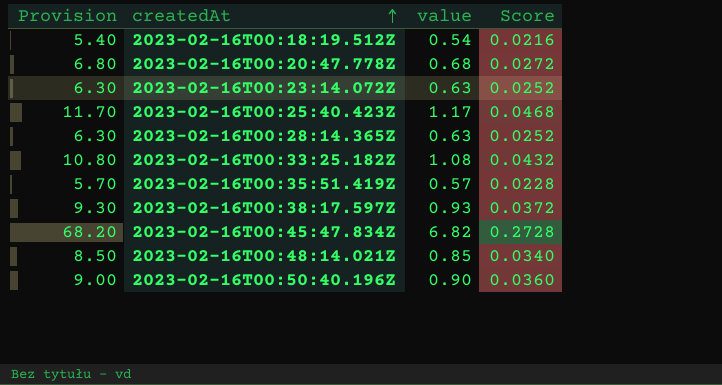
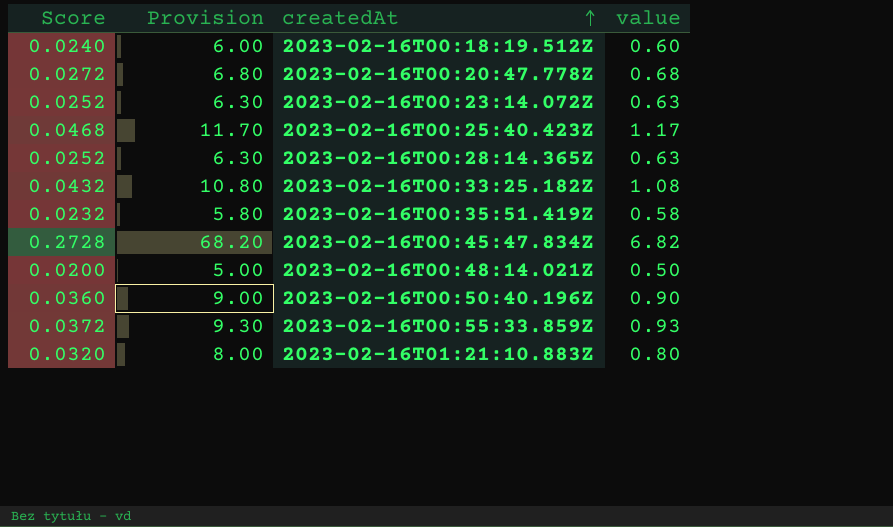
column Score | position: 4 -> 1
row 2023-02-16T00:38:17.597Z: 9.30 | 0.93 | 0.0372 -> none
2023-02-16T00:18:19.512Z | Score: 0.0216 -> 0.0240
2023-02-16T00:18:19.512Z | Provision: 5.40 -> 6.00
2023-02-16T00:18:19.512Z | value: 0.54 -> 0.60
2023-02-16T00:35:51.419Z | Score: 0.0228 -> 0.0232
2023-02-16T00:35:51.419Z | Provision: 5.70 -> 5.80
2023-02-16T00:35:51.419Z | value: 0.57 -> 0.58
2023-02-16T00:48:14.021Z | Score: 0.0340 -> 0.0200
2023-02-16T00:48:14.021Z | Provision: 8.50 -> 5.00
2023-02-16T00:48:14.021Z | value: 0.85 -> 0.50
row 2023-02-16T00:55:33.859Z: none -> 0.0372 | 9.30 | 0.93
row 2023-02-16T01:21:10.883Z: none -> 0.0320 | 8.00 | 0.80

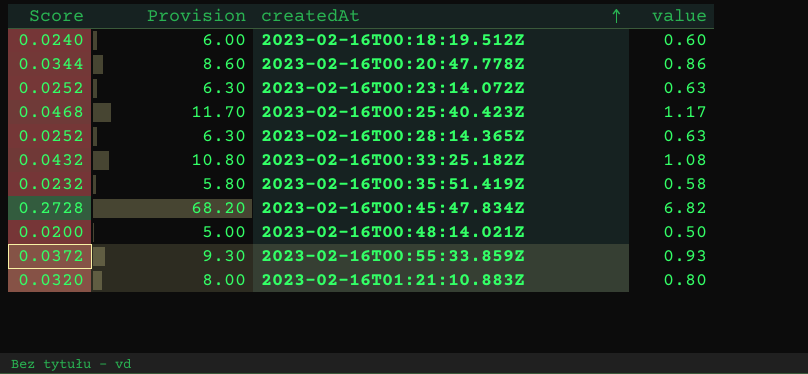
row 2023-02-16T00:50:40.196Z: 0.0360 | 9.00 | 0.90 -> none
2023-02-16T00:20:47.778Z | Score: 0.0272 -> 0.0344
2023-02-16T00:20:47.778Z | Provision: 6.80 -> 8.60
2023-02-16T00:20:47.778Z | value: 0.68 -> 0.86

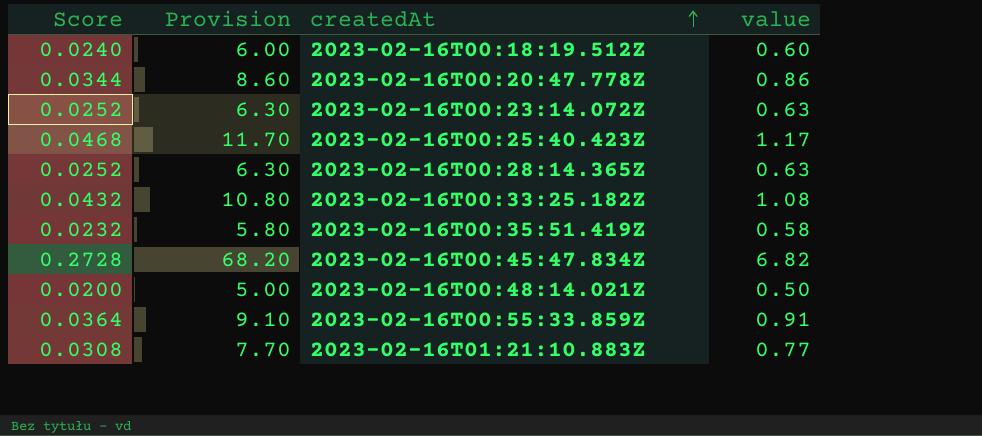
2023-02-16T00:55:33.859Z | Score: 0.0372 -> 0.0364
2023-02-16T00:55:33.859Z | Provision: 9.30 -> 9.10
2023-02-16T00:55:33.859Z | value: 0.93 -> 0.91
2023-02-16T01:21:10.883Z | Score: 0.0320 -> 0.0308
2023-02-16T01:21:10.883Z | Provision: 8.00 -> 7.70
2023-02-16T01:21:10.883Z | value: 0.80 -> 0.77

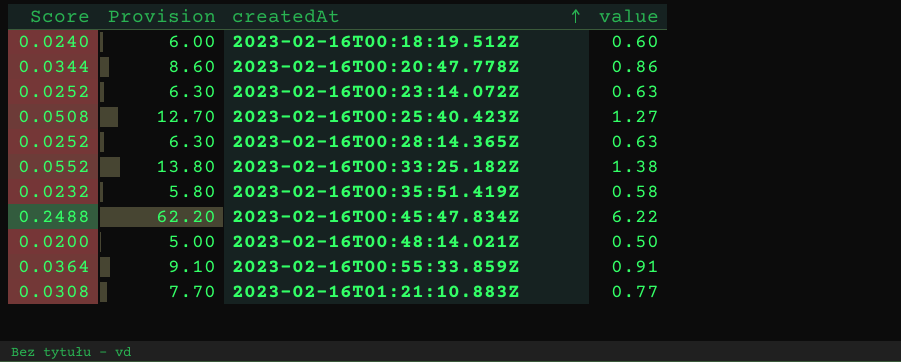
2023-02-16T00:25:40.423Z | Score: 0.0468 -> 0.0508
2023-02-16T00:25:40.423Z | Provision: 11.70 -> 12.70
2023-02-16T00:25:40.423Z | value: 1.17 -> 1.27
2023-02-16T00:33:25.182Z | Score: 0.0432 -> 0.0552
2023-02-16T00:33:25.182Z | Provision: 10.80 -> 13.80
2023-02-16T00:33:25.182Z | value: 1.08 -> 1.38
2023-02-16T00:45:47.834Z | Score: 0.2728 -> 0.2488
2023-02-16T00:45:47.834Z | Provision: 68.20 -> 62.20
2023-02-16T00:45:47.834Z | value: 6.82 -> 6.22

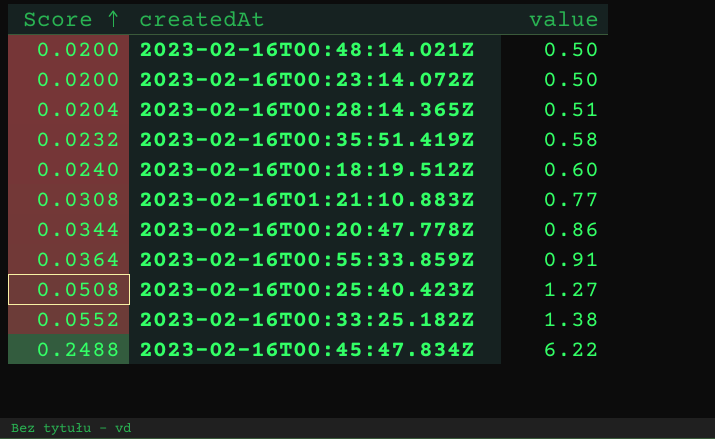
row order: createdAt ascending -> Score ascending
column Provision | formula: [value] * 10 -> none
2023-02-16T00:23:14.072Z | Score: 0.0252 -> 0.0200
2023-02-16T00:23:14.072Z | value: 0.63 -> 0.50
2023-02-16T00:28:14.365Z | Score: 0.0252 -> 0.0204
2023-02-16T00:28:14.365Z | value: 0.63 -> 0.51

